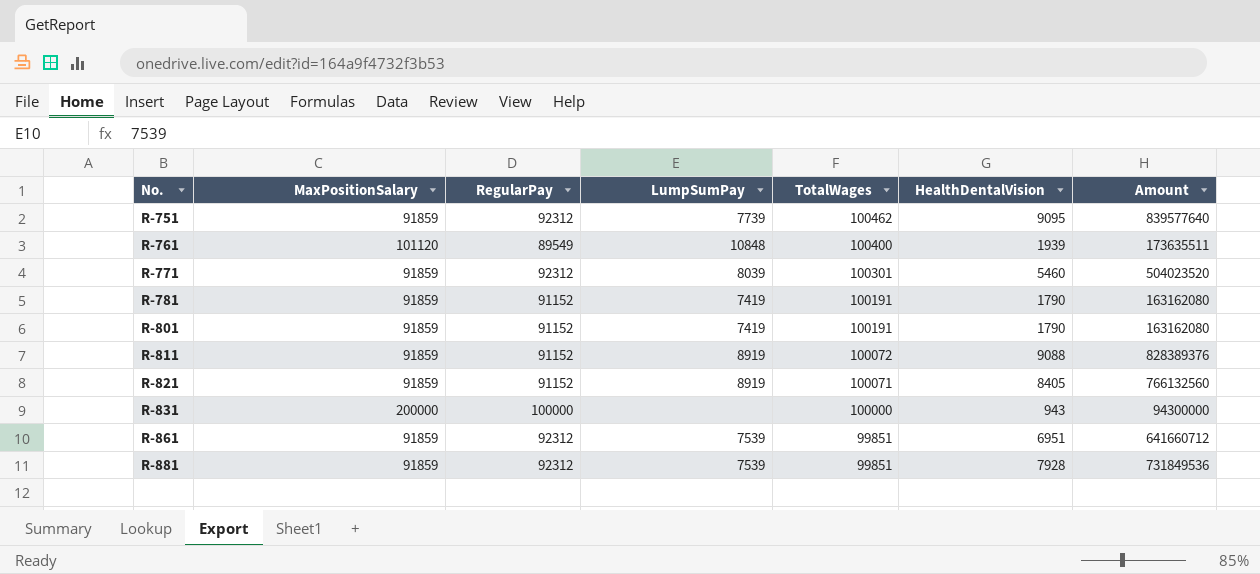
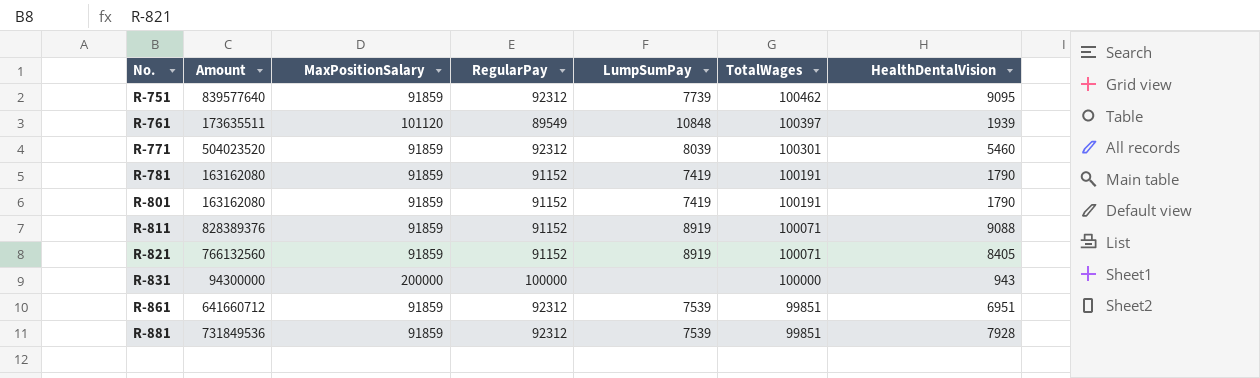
column Amount | position: 7 -> 2
R-761 | TotalWages: 100400 -> 100397
R-811 | TotalWages: 100072 -> 100071

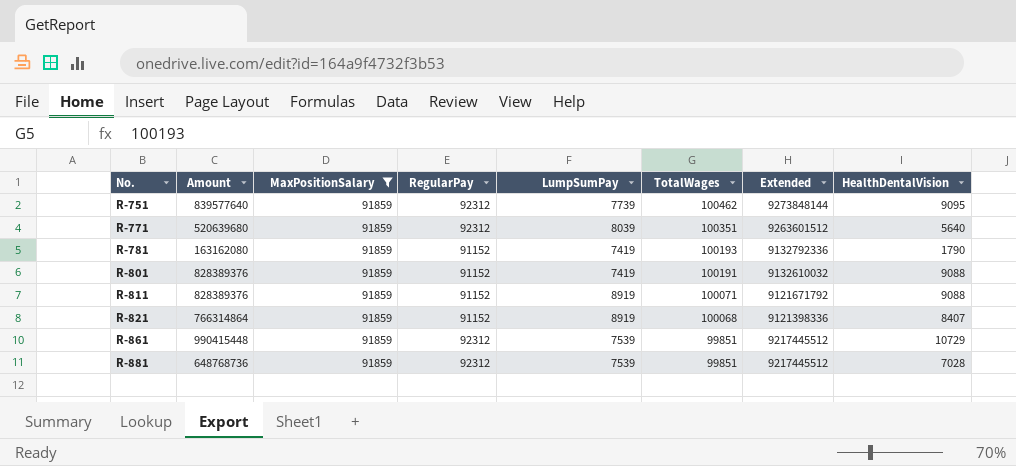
filter: none -> MaxPositionSalary = 91859
column Extended | formula: none -> [RegularPay] * [TotalWages]
R-771 | Amount: 504023520 -> 520639680
R-771 | TotalWages: 100301 -> 100351
R-771 | HealthDentalVision: 5460 -> 5640
R-781 | TotalWages: 100191 -> 100193
R-801 | Amount: 163162080 -> 828389376
R-801 | HealthDentalVision: 1790 -> 9088
R-821 | Amount: 766132560 -> 766314864
R-821 | TotalWages: 100071 -> 100068
R-821 | HealthDentalVision: 8405 -> 8407
R-861 | Amount: 641660712 -> 990415448
R-861 | HealthDentalVision: 6951 -> 10729
R-881 | Amount: 731849536 -> 648768736
R-881 | HealthDentalVision: 7928 -> 7028

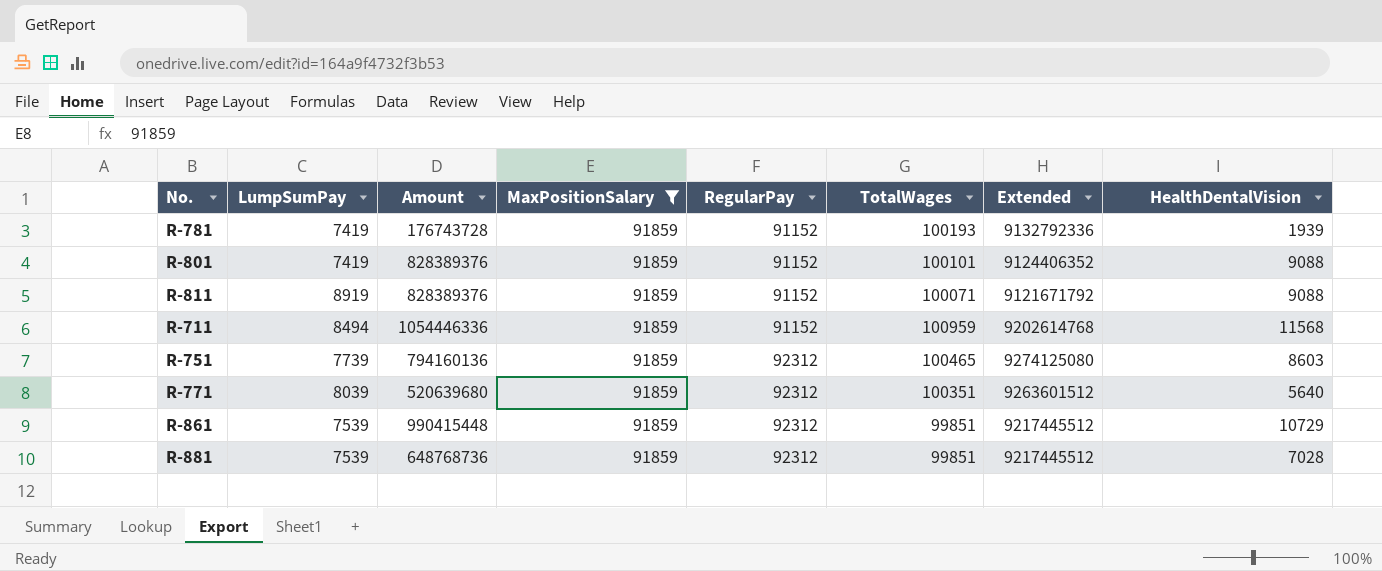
row order: No. ascending -> RegularPay ascending
column LumpSumPay | position: 5 -> 2
row R-821: 766314864 | 91859 | 91152 | 8919 | 100068 | 9121398336 | 8407 -> none
R-781 | Amount: 163162080 -> 176743728
R-781 | HealthDentalVision: 1790 -> 1939
R-801 | TotalWages: 100191 -> 100101
R-801 | Extended: 9132610032 -> 9124406352
row R-711: none -> 8494 | 1054446336 | 91859 | 91152 | 100959 | 9202614768 | 11568
R-751 | Amount: 839577640 -> 794160136
R-751 | TotalWages: 100462 -> 100465
R-751 | Extended: 9273848144 -> 9274125080
R-751 | HealthDentalVision: 9095 -> 8603

